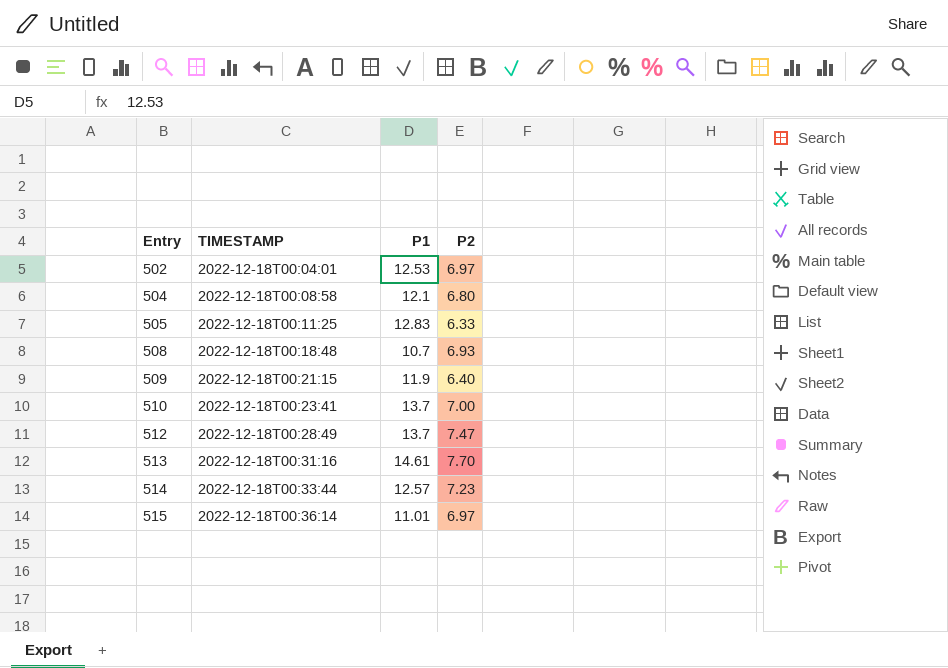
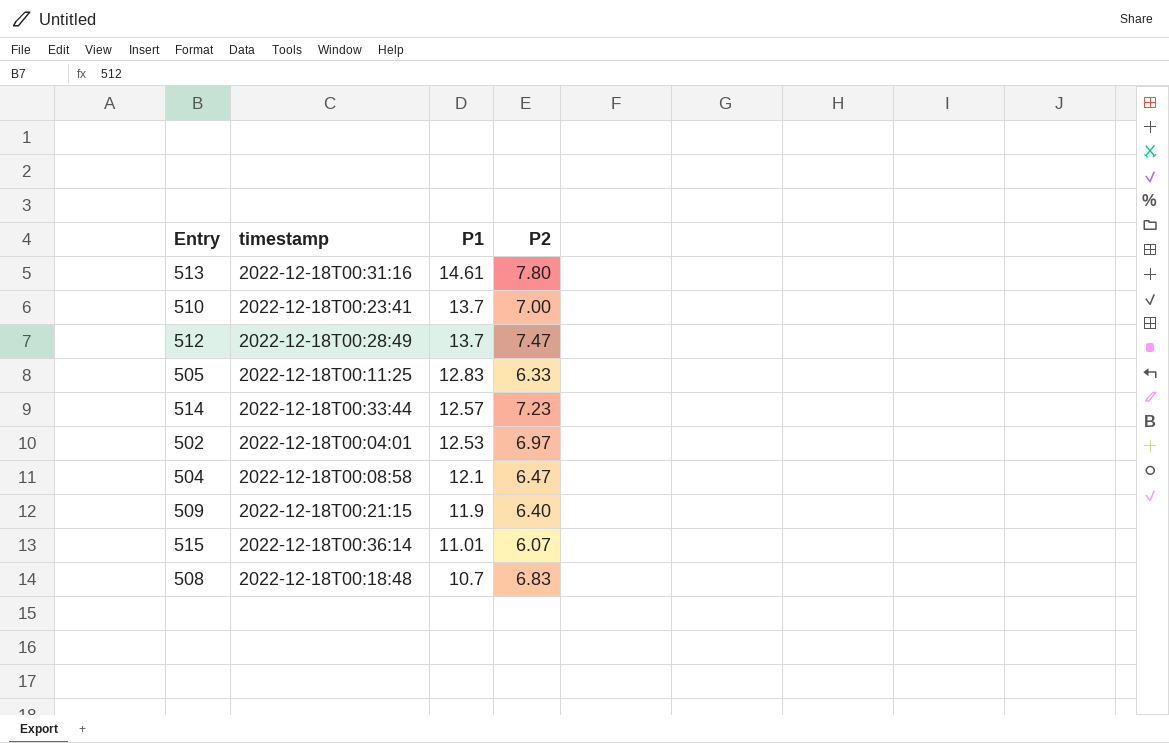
row order: Entry ascending -> P1 descending
column name: TIMESTAMP -> timestamp
513 | P2: 7.70 -> 7.80
504 | P2: 6.80 -> 6.47
515 | P2: 6.97 -> 6.07
508 | P2: 6.93 -> 6.83

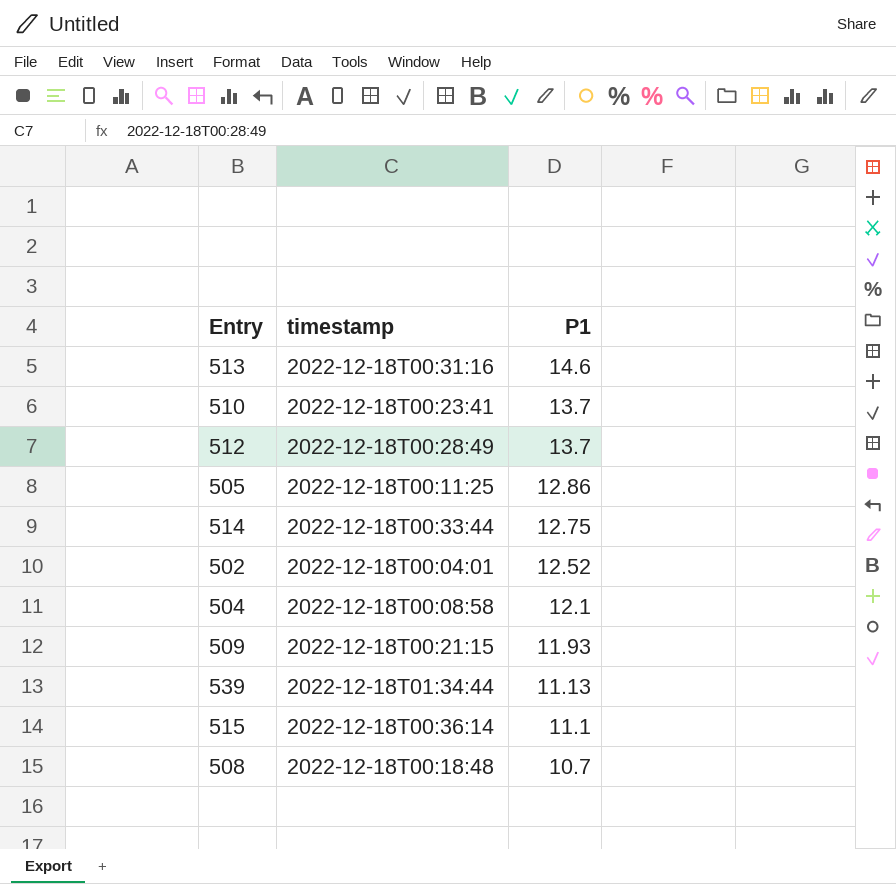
column P2 | position: 4 -> none
513 | P1: 14.61 -> 14.6
505 | P1: 12.83 -> 12.86
514 | P1: 12.57 -> 12.75
502 | P1: 12.53 -> 12.52
509 | P1: 11.9 -> 11.93
row 539: none -> 2022-12-18T01:34:44 | 11.13
515 | P1: 11.01 -> 11.1

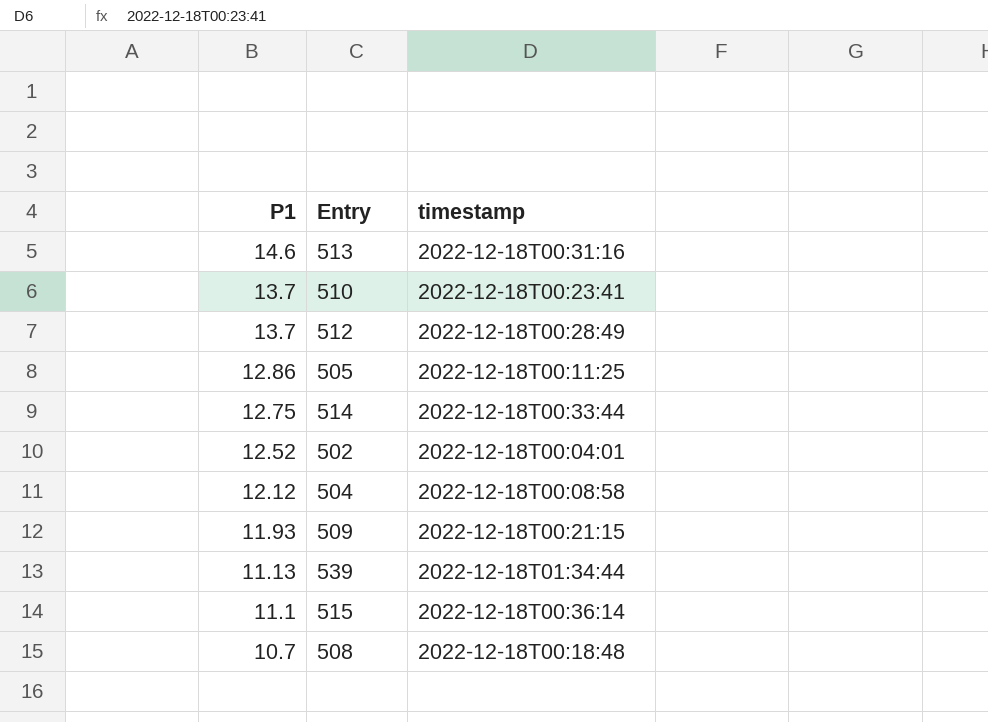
column P1 | position: 3 -> 1
504 | P1: 12.1 -> 12.12

